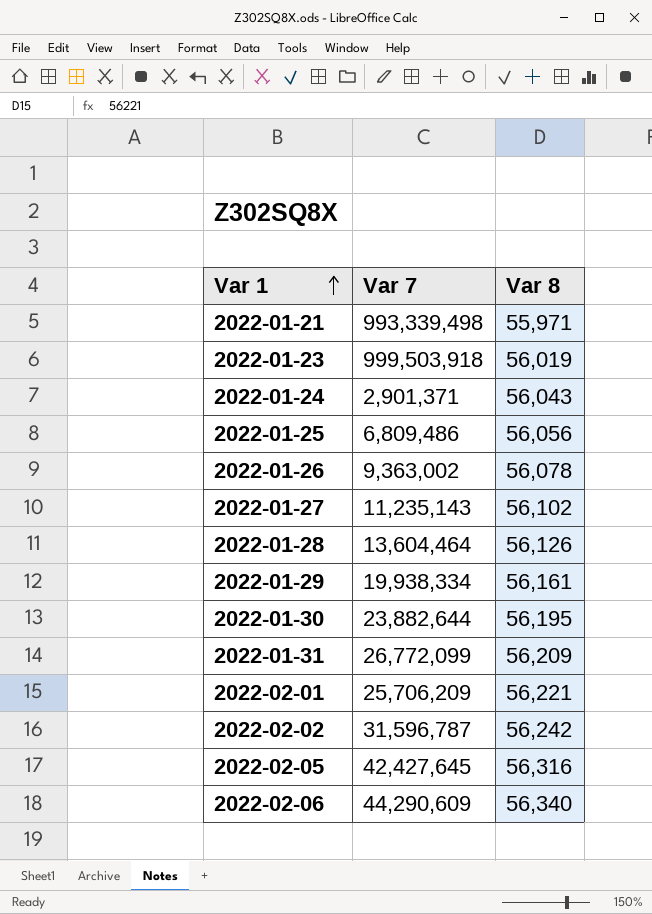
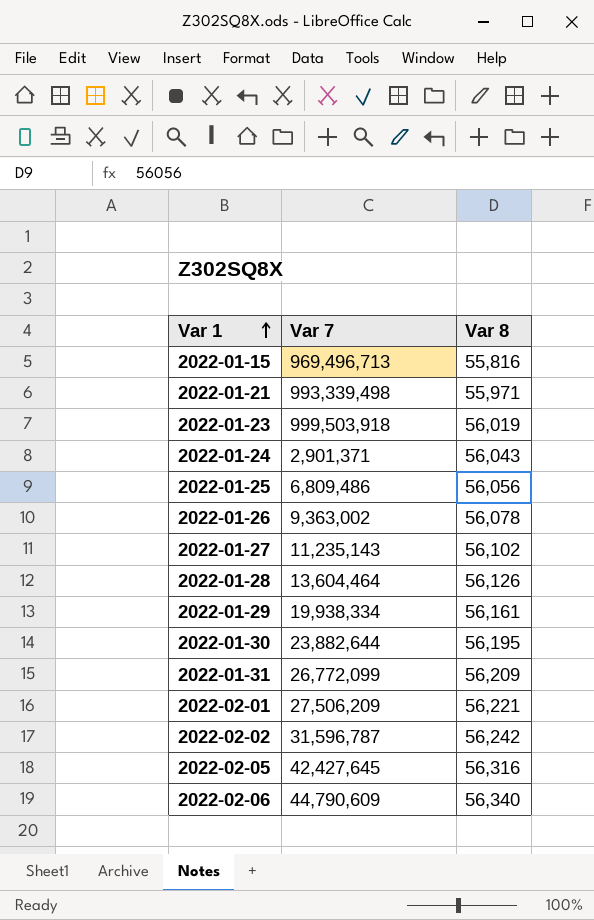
row 2022-01-15: none -> 969,496,713 | 55,816
2022-02-01 | Var 7: 25,706,209 -> 27,506,209
2022-02-06 | Var 7: 44,290,609 -> 44,790,609

